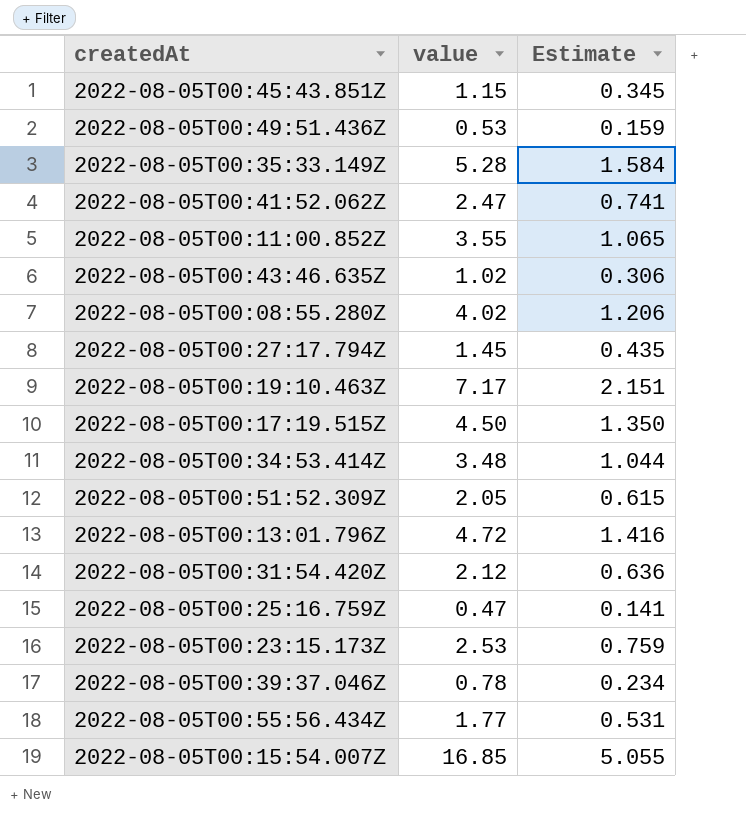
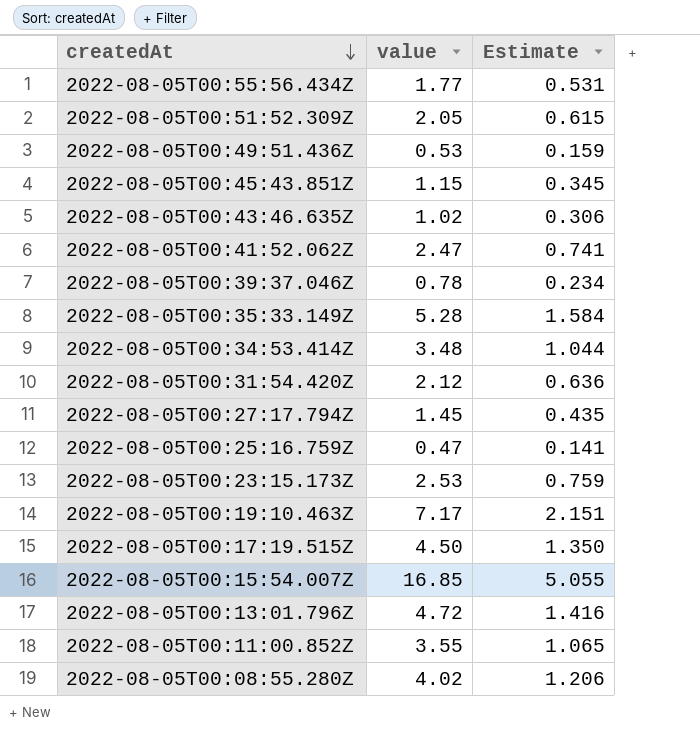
row order: none -> createdAt descending

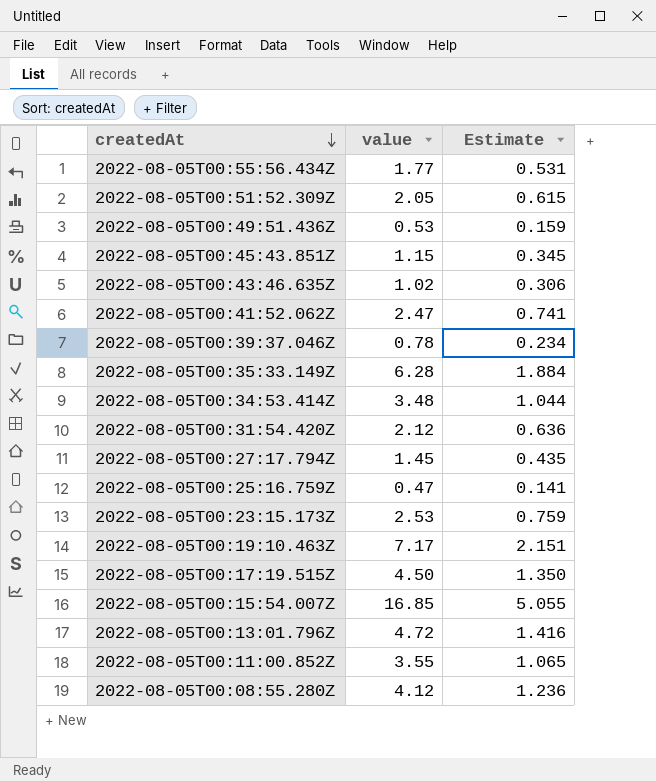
2022-08-05T00:35:33.149Z | value: 5.28 -> 6.28
2022-08-05T00:35:33.149Z | Estimate: 1.584 -> 1.884
2022-08-05T00:08:55.280Z | value: 4.02 -> 4.12
2022-08-05T00:08:55.280Z | Estimate: 1.206 -> 1.236

